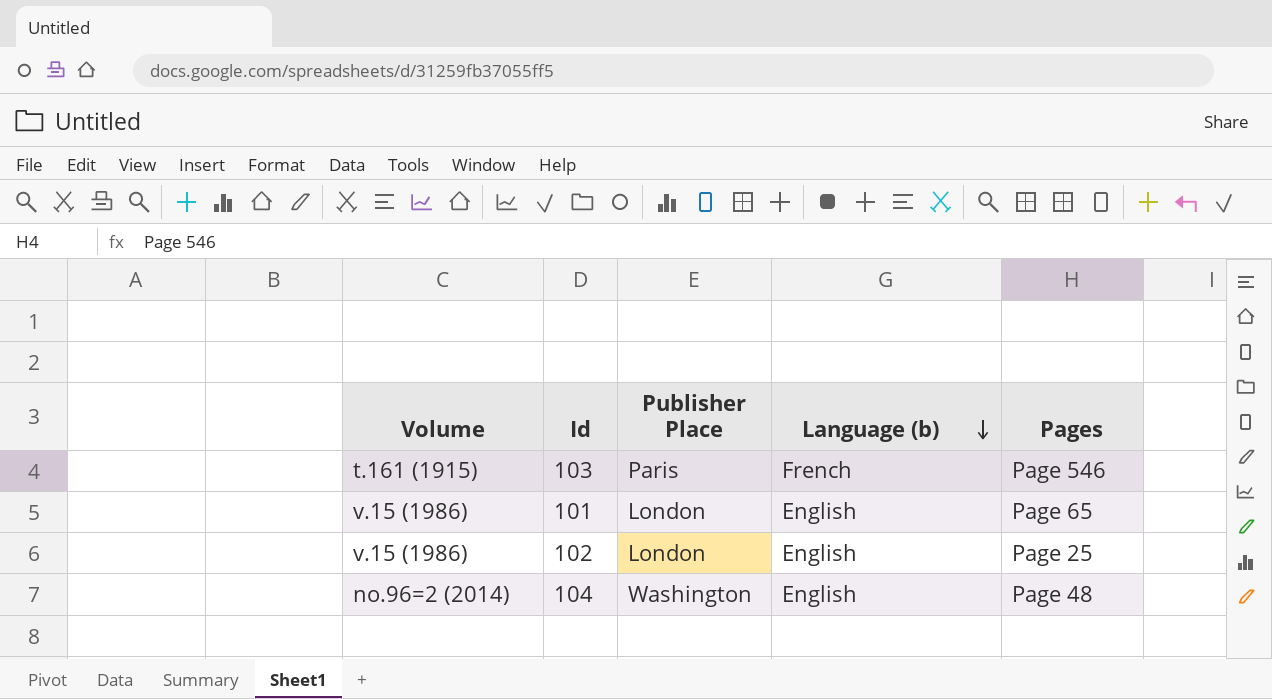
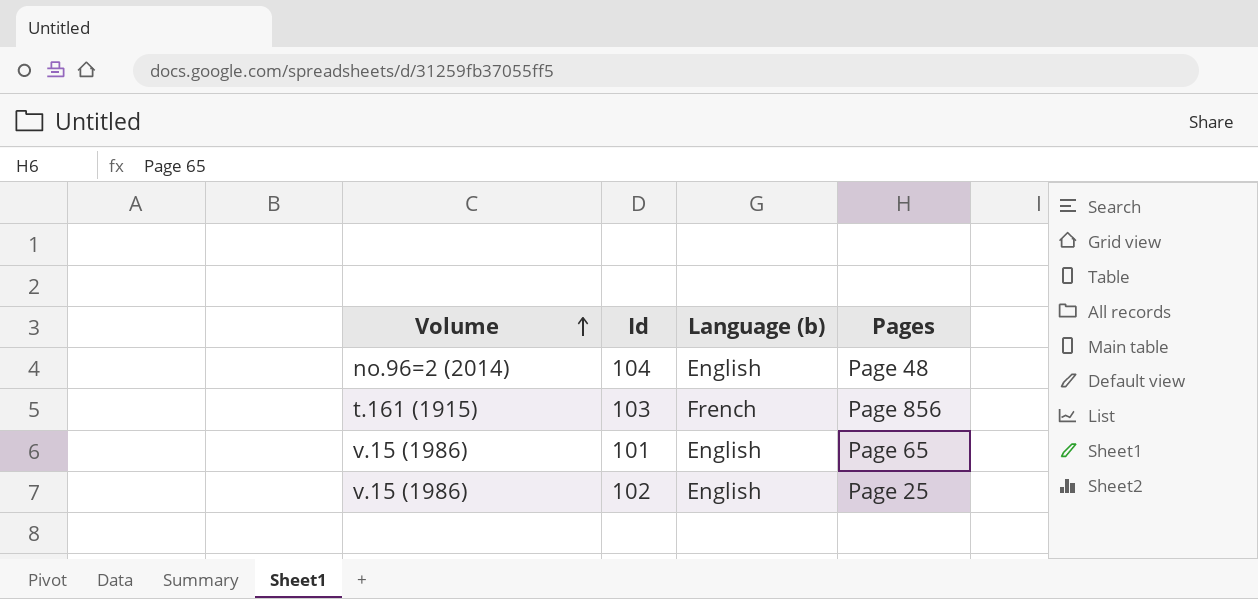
row order: Language (b) descending -> Volume ascending
column Publisher Place | position: 3 -> none
103 | Pages: Page 546 -> Page 856

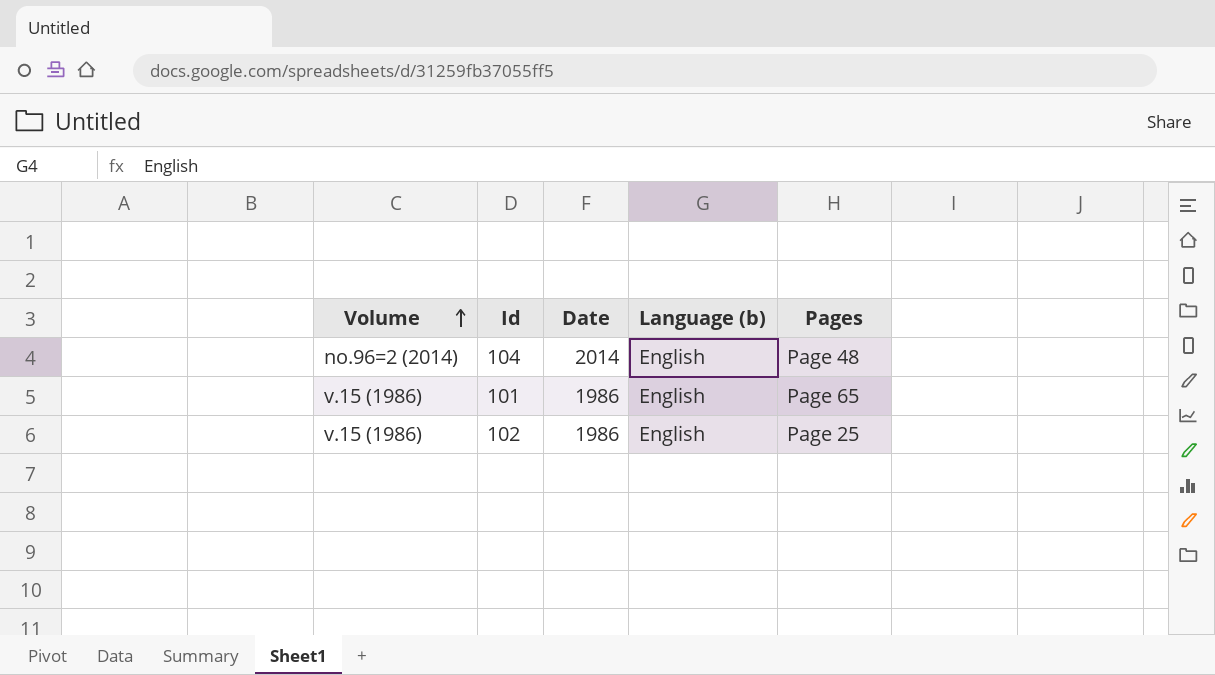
column Date | position: none -> 3
row 103: t.161 (1915) | French | Page 856 -> none

